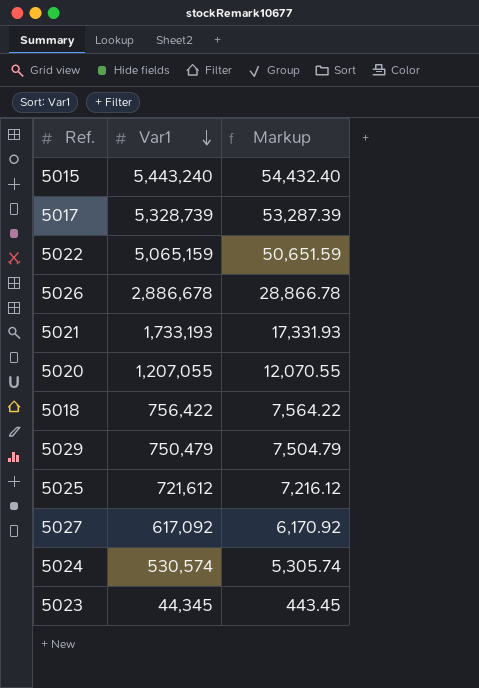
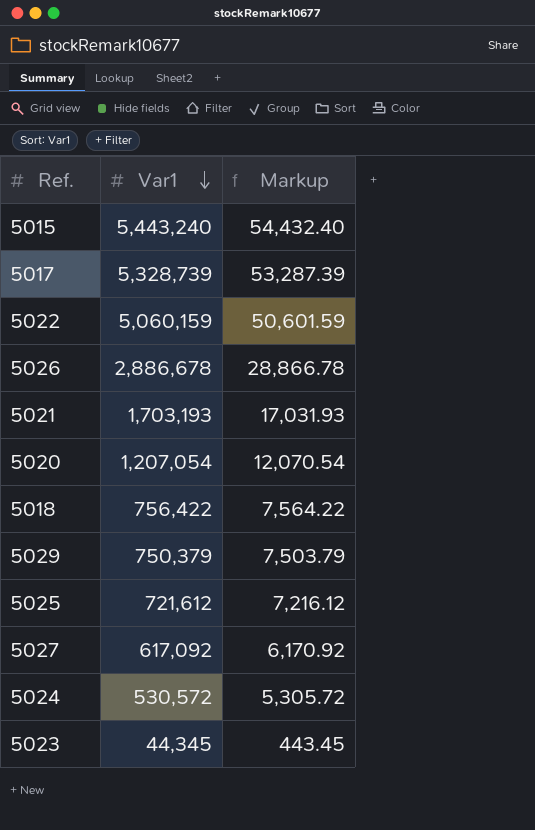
5022 | Var1: 5,065,159 -> 5,060,159
5022 | Markup: 50,651.59 -> 50,601.59
5021 | Var1: 1,733,193 -> 1,703,193
5021 | Markup: 17,331.93 -> 17,031.93
5020 | Var1: 1,207,055 -> 1,207,054
5020 | Markup: 12,070.55 -> 12,070.54
5029 | Var1: 750,479 -> 750,379
5029 | Markup: 7,504.79 -> 7,503.79
5024 | Var1: 530,574 -> 530,572
5024 | Markup: 5,305.74 -> 5,305.72

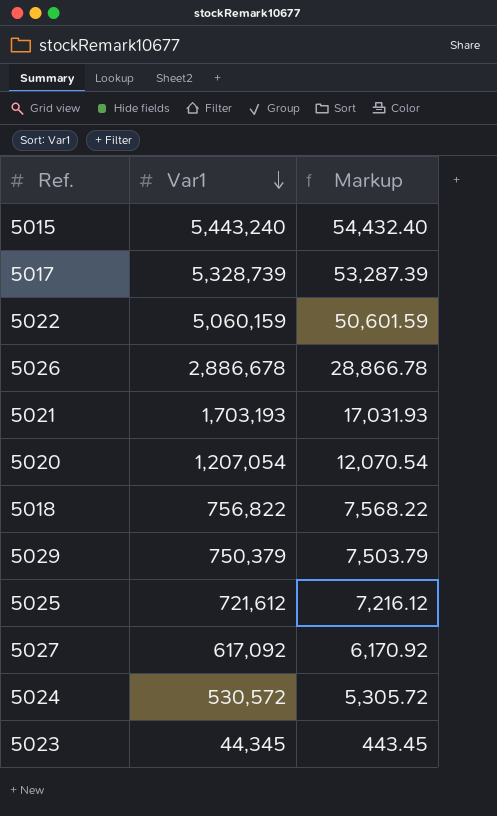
5018 | Var1: 756,422 -> 756,822
5018 | Markup: 7,564.22 -> 7,568.22

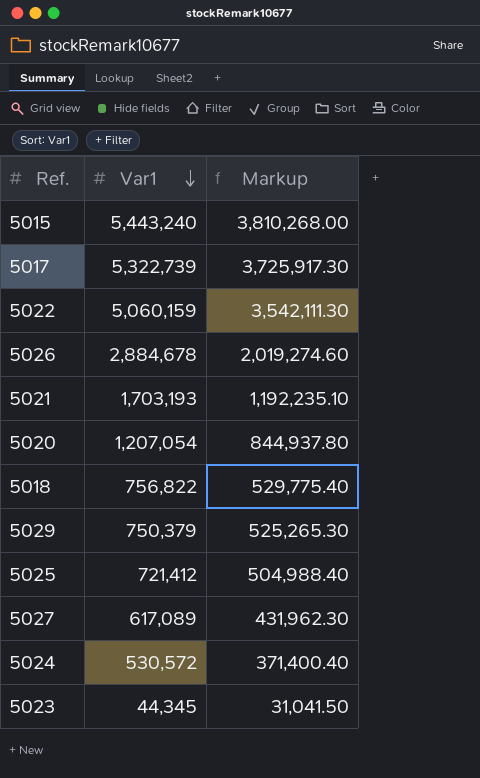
column Markup | formula: [Var1] * 0.01 -> [Var1] * 0.7
5017 | Var1: 5,328,739 -> 5,322,739
5026 | Var1: 2,886,678 -> 2,884,678
5025 | Var1: 721,612 -> 721,412
5027 | Var1: 617,092 -> 617,089

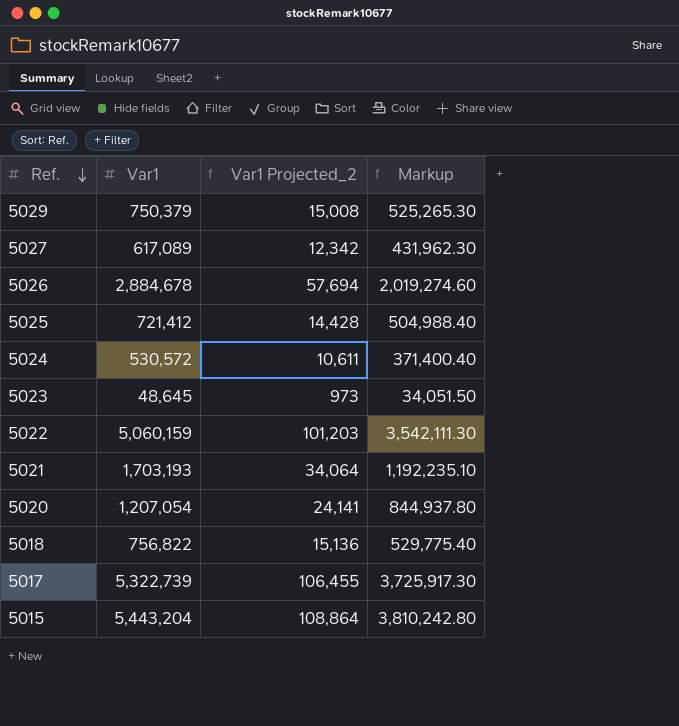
row order: Var1 descending -> Ref. descending
column Var1 Projected_2 | formula: none -> [Var1] * 0.02
5023 | Var1: 44,345 -> 48,645
5023 | Markup: 31,041.50 -> 34,051.50
5015 | Var1: 5,443,240 -> 5,443,204
5015 | Markup: 3,810,268.00 -> 3,810,242.80

